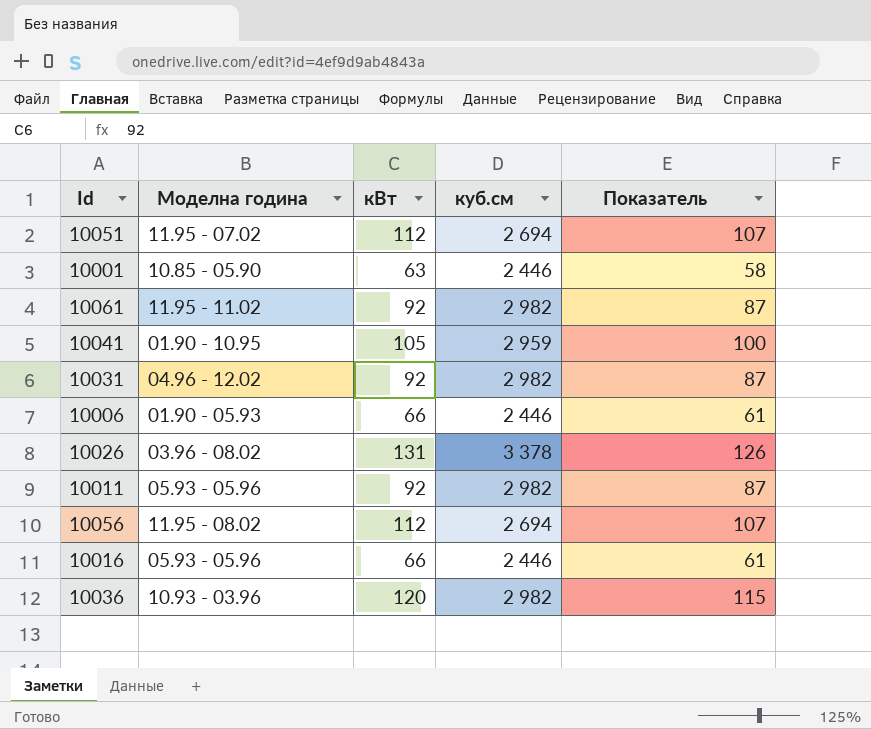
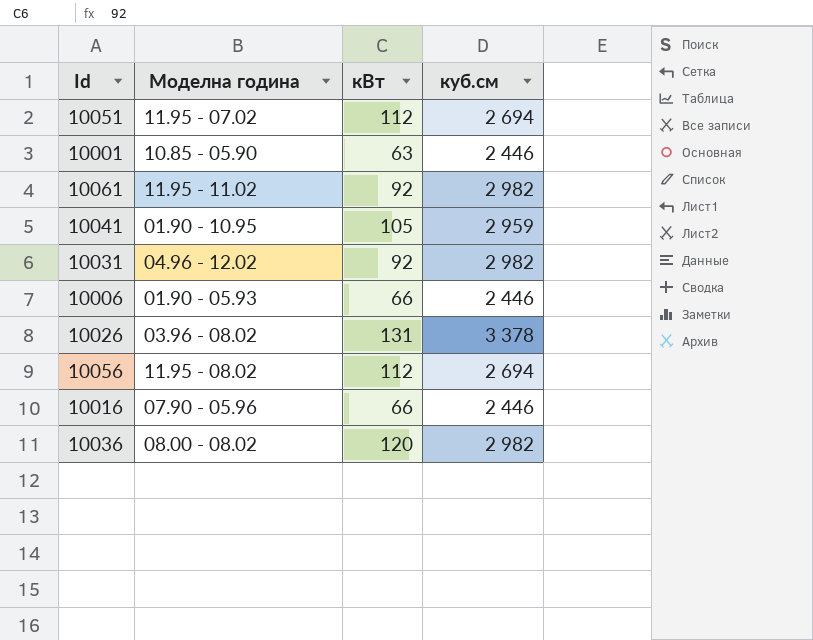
column Показатель | formula: [кВт] - 5 -> none
row 10011: 05.93 - 05.96 | 92 | 2 982 | 87 -> none
10016 | Моделна година: 05.93 - 05.96 -> 07.90 - 05.96
10036 | Моделна година: 10.93 - 03.96 -> 08.00 - 08.02

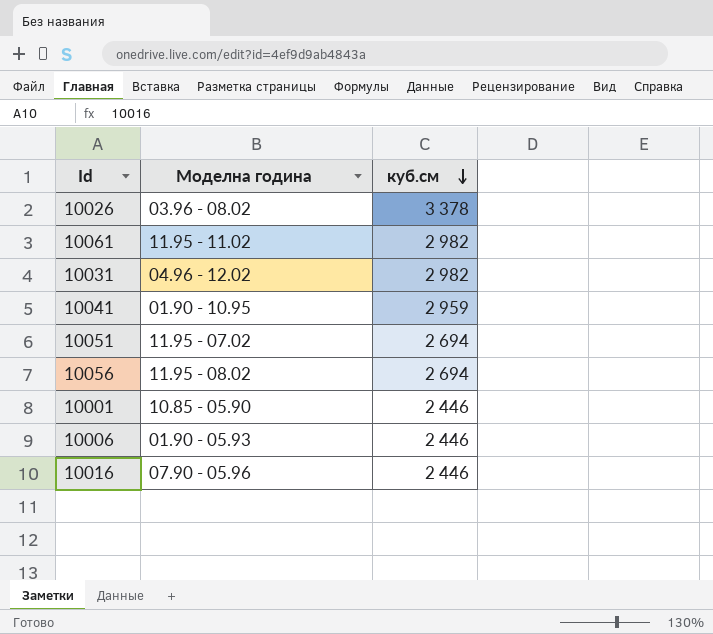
row order: none -> куб.см descending
column кВт | position: 3 -> none
row 10036: 08.00 - 08.02 | 120 | 2 982 -> none

